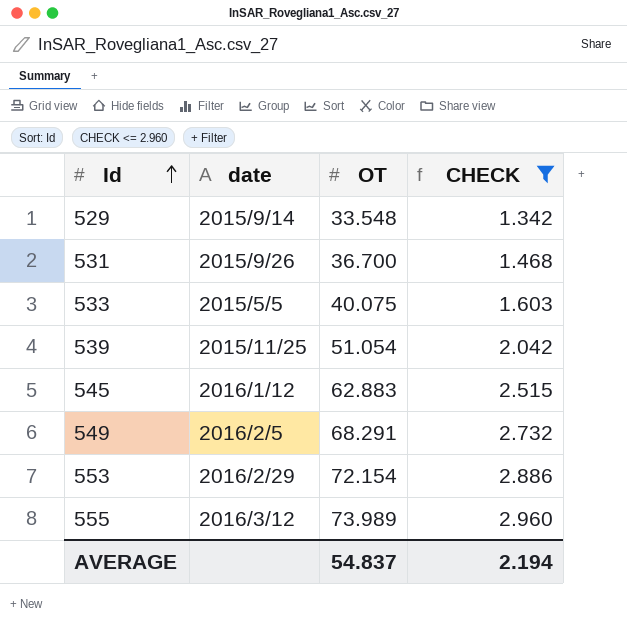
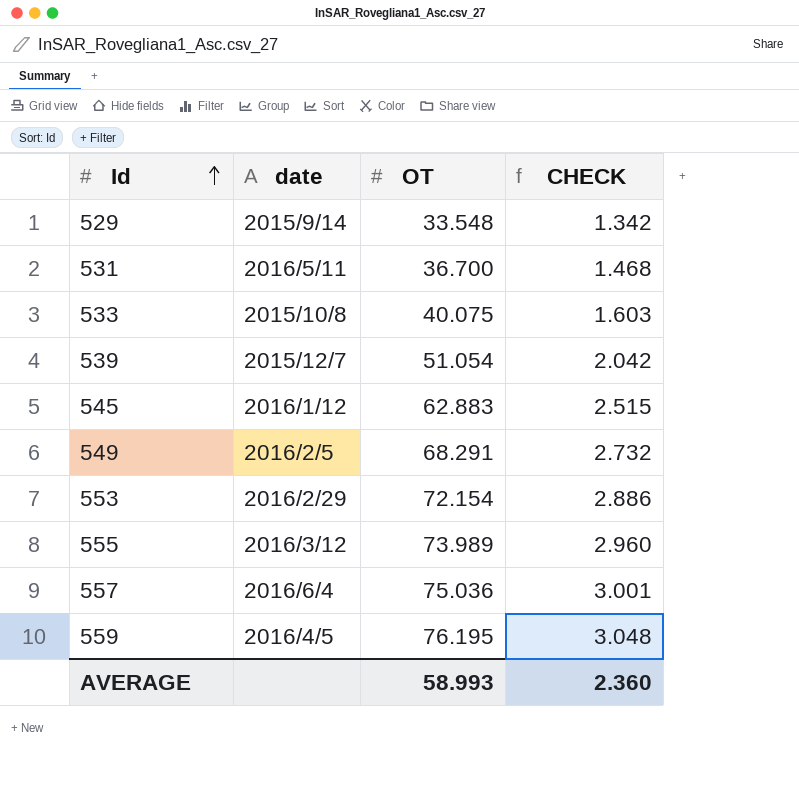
filter: CHECK <= 2.960 -> none
531 | date: 2015/9/26 -> 2016/5/11
533 | date: 2015/5/5 -> 2015/10/8
539 | date: 2015/11/25 -> 2015/12/7
AVERAGE | OT: 54.837 -> 58.993
AVERAGE | CHECK: 2.194 -> 2.360

